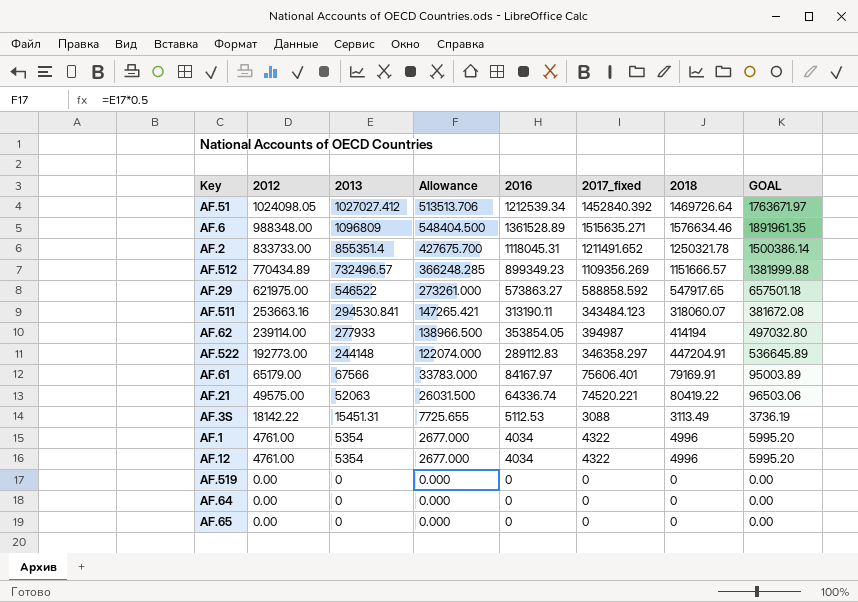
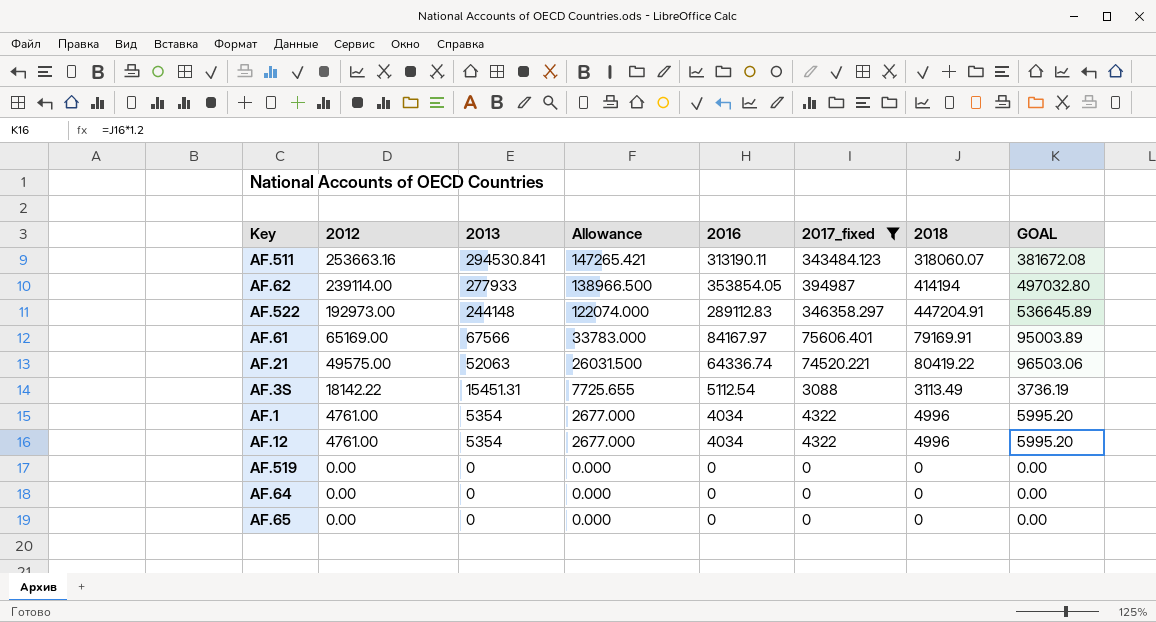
filter: none -> 2017_fixed <= 394987
AF.522 | 2012: 192773.00 -> 192973.00
AF.61 | 2012: 65179.00 -> 65169.00
AF.3S | 2016: 5112.53 -> 5112.54

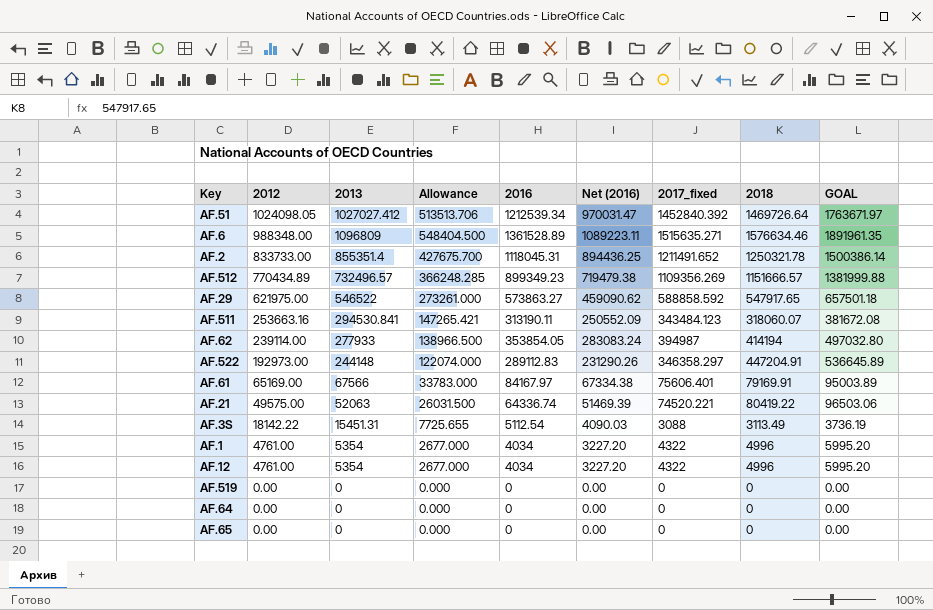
filter: 2017_fixed <= 394987 -> none
column Net (2016) | formula: none -> [2016] * 0.8

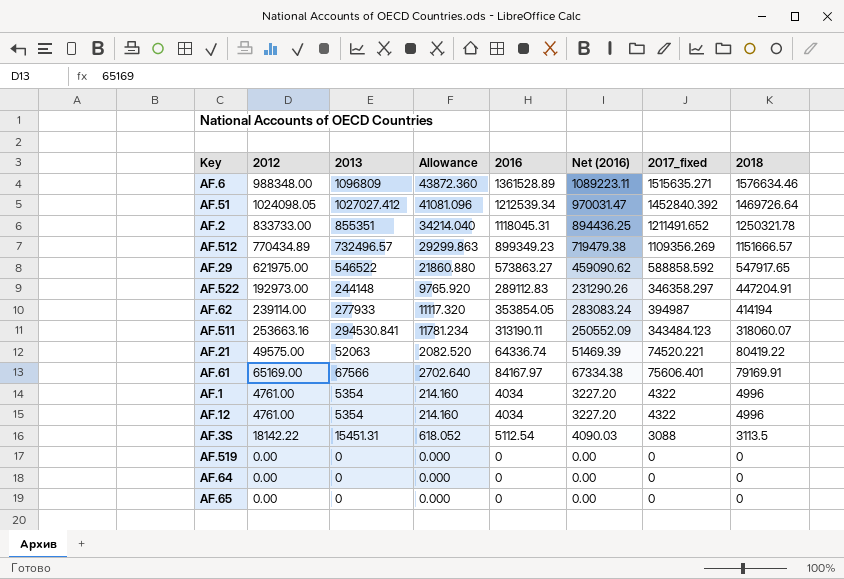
row order: 2012 descending -> 2018 descending
column GOAL | formula: [2018] * 1.2 -> none
column Allowance | formula: [2013] * 0.5 -> [2013] * 0.04
AF.2 | 2013: 855351.4 -> 855351
AF.3S | 2018: 3113.49 -> 3113.5

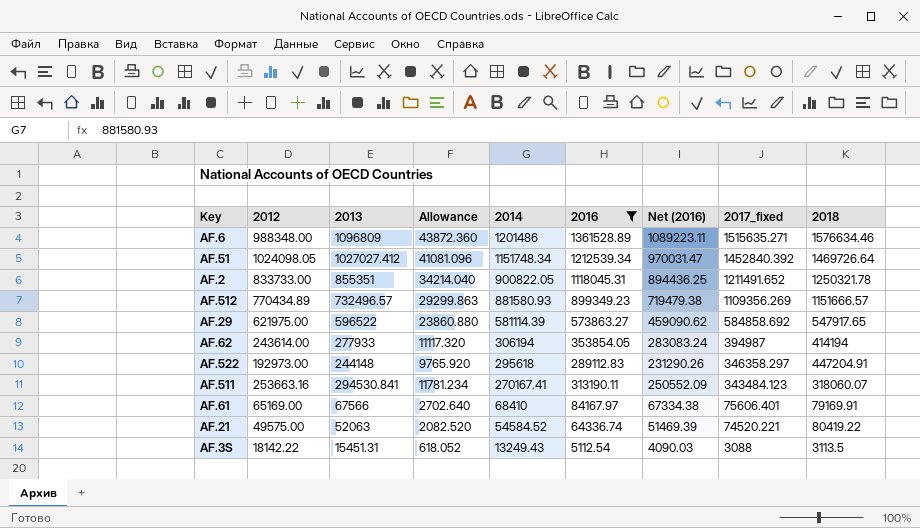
filter: none -> 2016 >= 5112.54
row order: 2018 descending -> 2014 descending
column 2014 | position: none -> 5
AF.29 | 2013: 546522 -> 596522
AF.29 | Allowance: 21860.880 -> 23860.880
AF.29 | 2017_fixed: 588858.592 -> 584858.692
AF.62 | 2012: 239114.00 -> 243614.00

